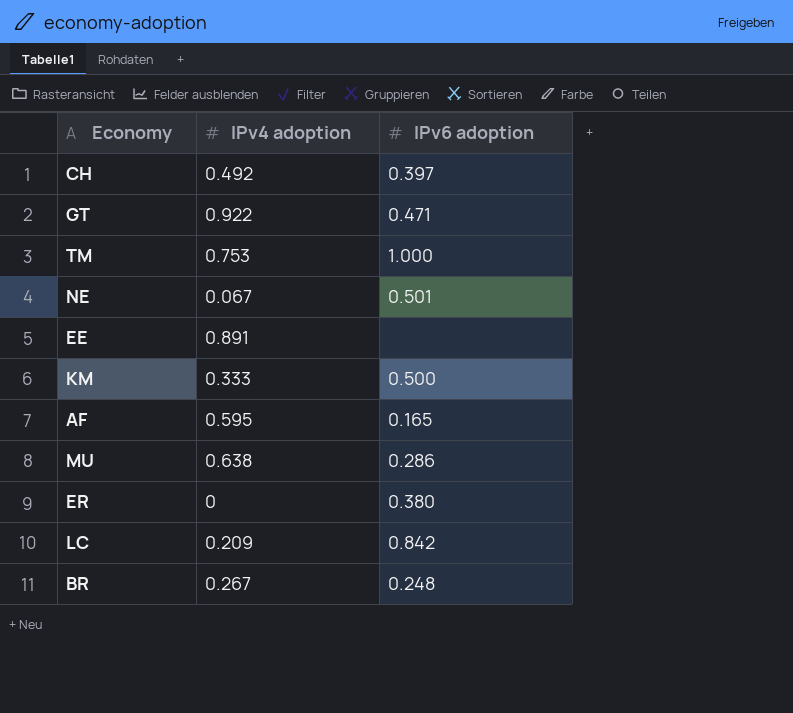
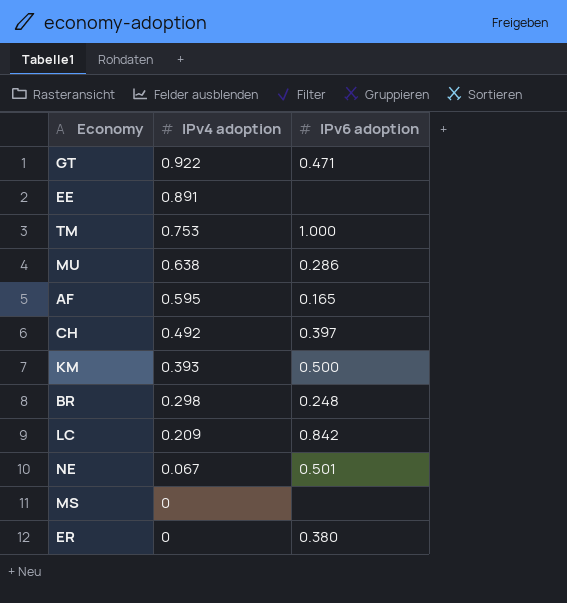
row order: none -> IPv4 adoption descending
KM | IPv4 adoption: 0.333 -> 0.393
BR | IPv4 adoption: 0.267 -> 0.298
row MS: none -> 0 | none

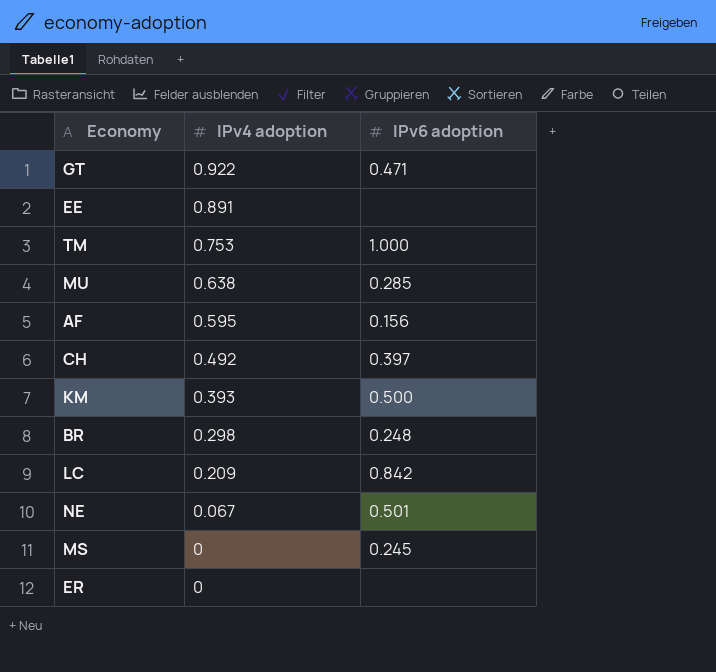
MU | IPv6 adoption: 0.286 -> 0.285
AF | IPv6 adoption: 0.165 -> 0.156
MS | IPv6 adoption: none -> 0.245
ER | IPv6 adoption: 0.380 -> none

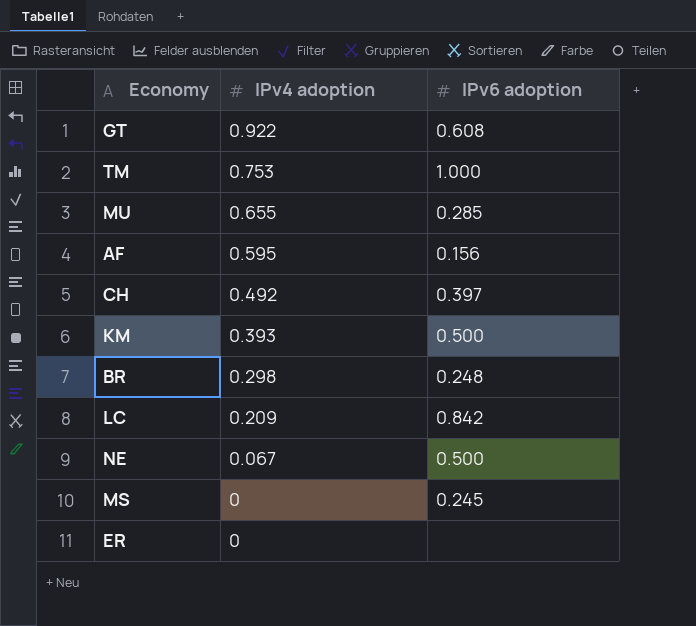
row EE: 0.891 | none -> none
GT | IPv6 adoption: 0.471 -> 0.608
MU | IPv4 adoption: 0.638 -> 0.655
NE | IPv6 adoption: 0.501 -> 0.500

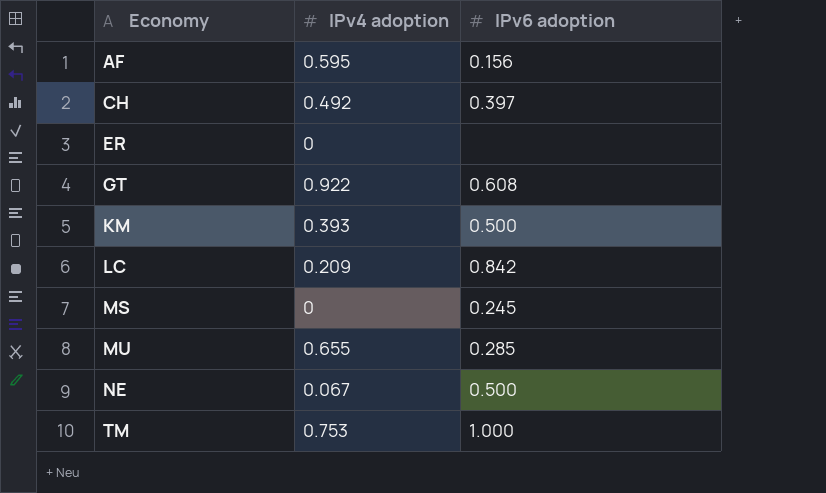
row order: IPv4 adoption descending -> Economy ascending
row BR: 0.298 | 0.248 -> none

